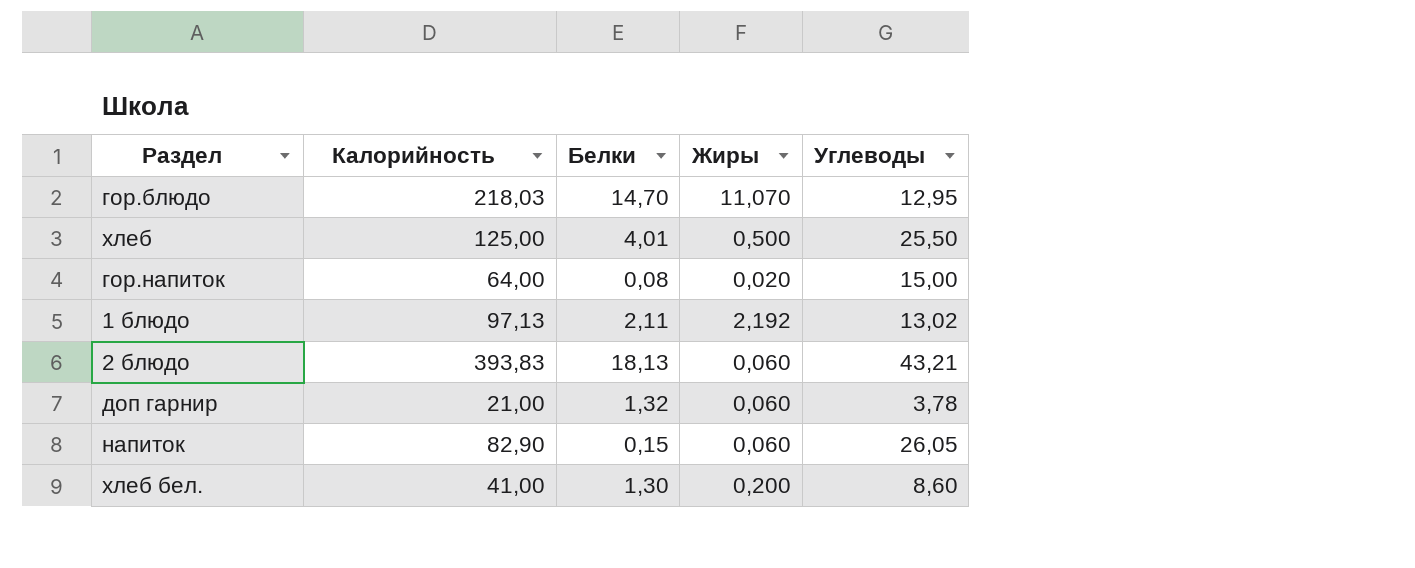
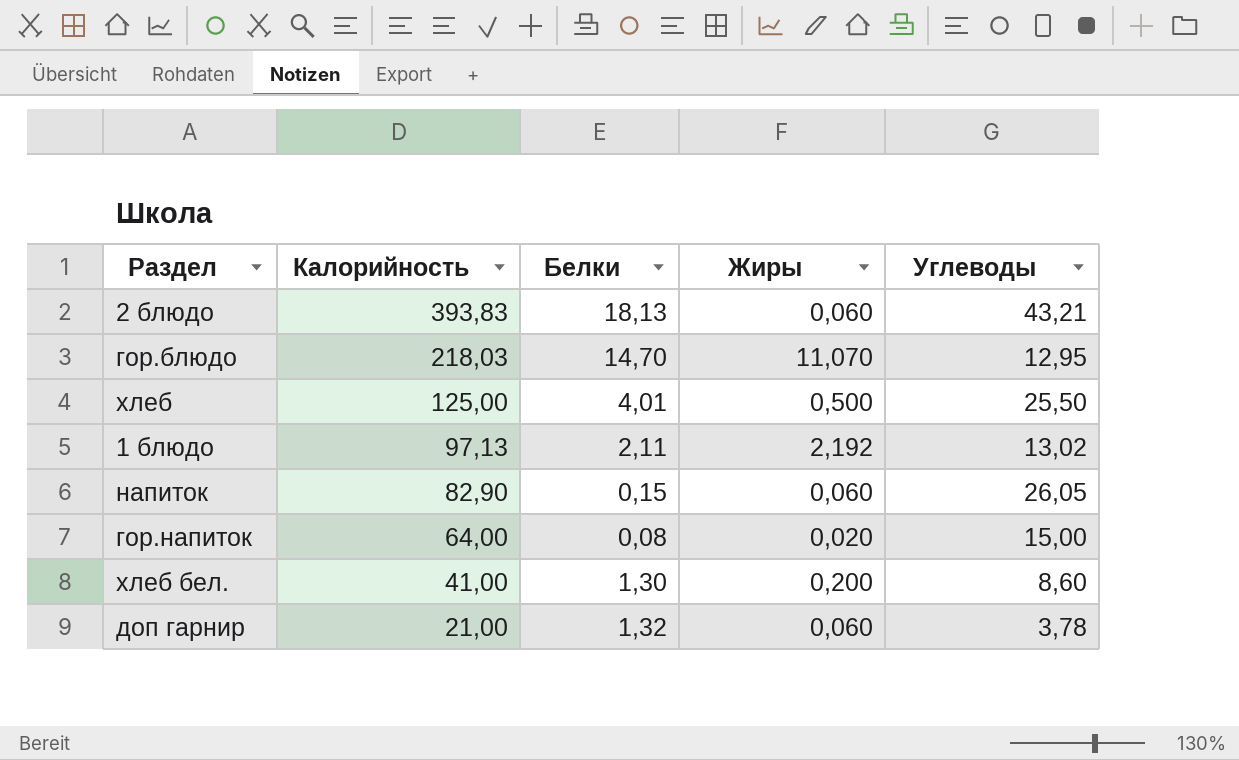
row order: none -> Калорийность descending

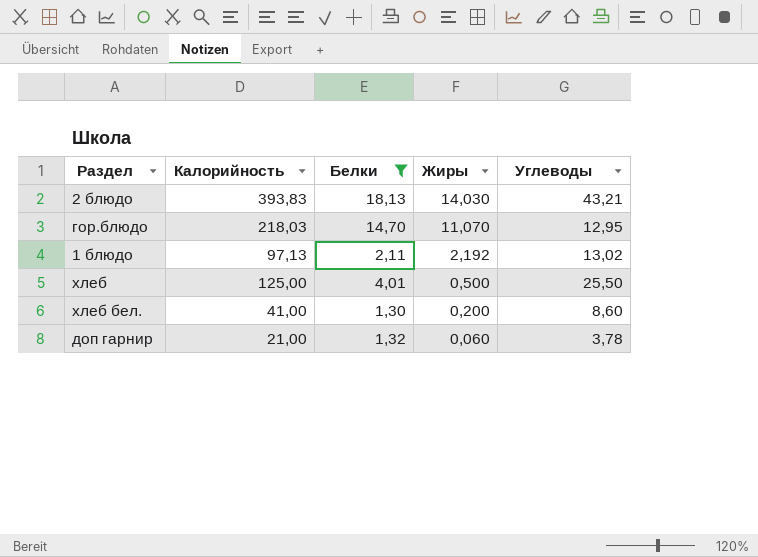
filter: none -> Белки >= 1,30
row order: Калорийность descending -> Жиры descending
2 блюдо | Жиры: 0,060 -> 14,030

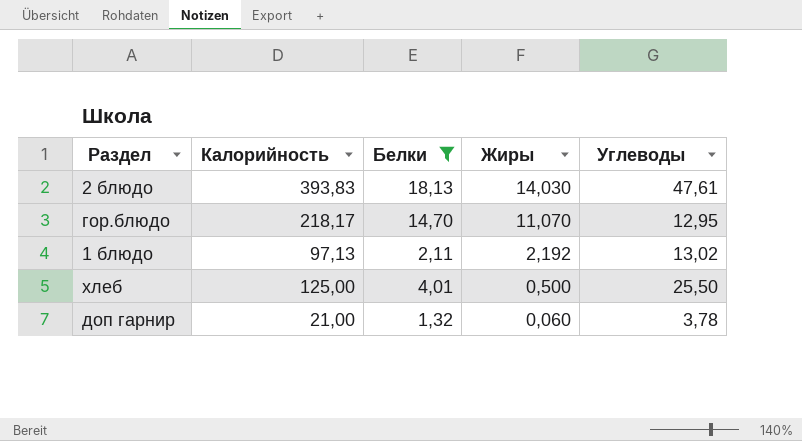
row хлеб бел.: 41,00 | 1,30 | 0,200 | 8,60 -> none
2 блюдо | Углеводы: 43,21 -> 47,61
гор.блюдо | Калорийность: 218,03 -> 218,17

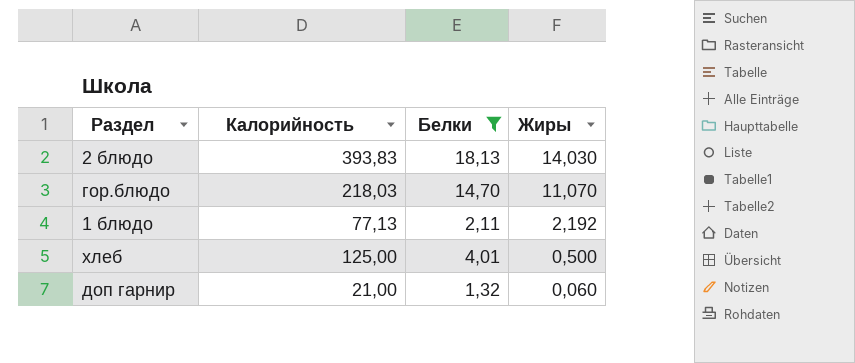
column Углеводы | position: 5 -> none
гор.блюдо | Калорийность: 218,17 -> 218,03
1 блюдо | Калорийность: 97,13 -> 77,13

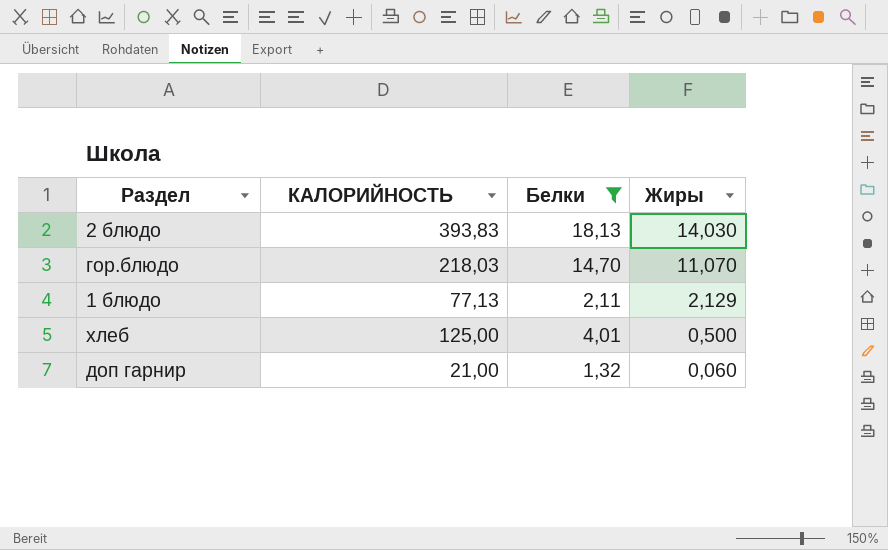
column name: Калорийность -> КАЛОРИЙНОСТЬ
1 блюдо | Жиры: 2,192 -> 2,129

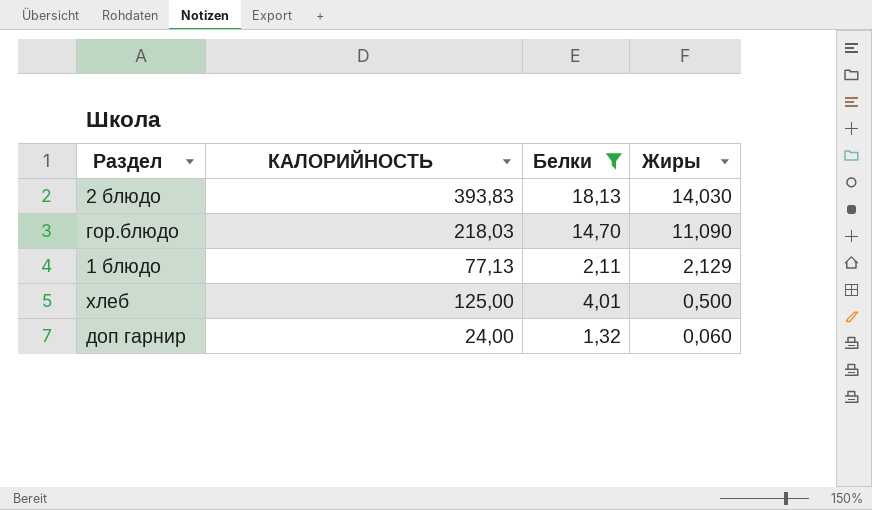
гор.блюдо | Жиры: 11,070 -> 11,090
доп гарнир | КАЛОРИЙНОСТЬ: 21,00 -> 24,00

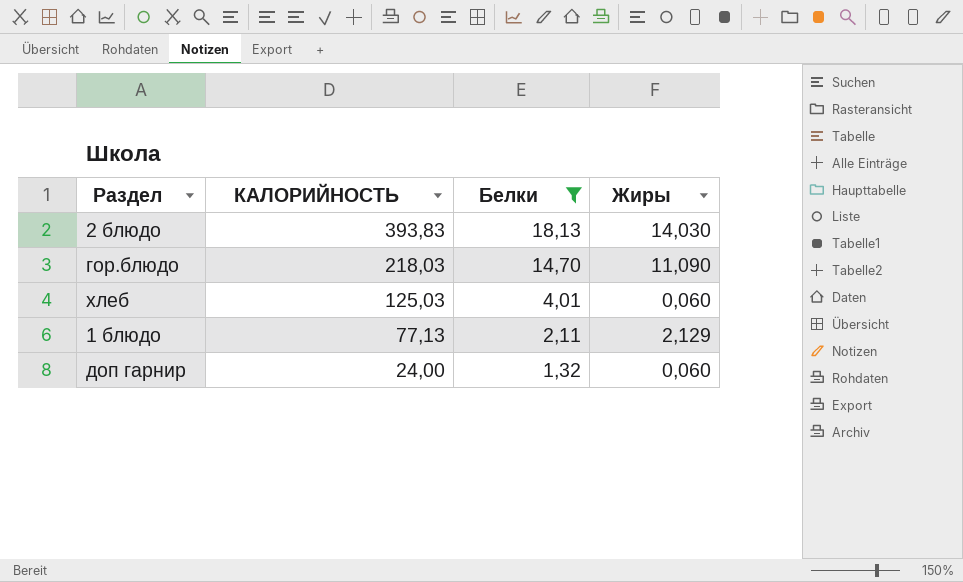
row order: Жиры descending -> КАЛОРИЙНОСТЬ descending
хлеб | КАЛОРИЙНОСТЬ: 125,00 -> 125,03
хлеб | Жиры: 0,500 -> 0,060

